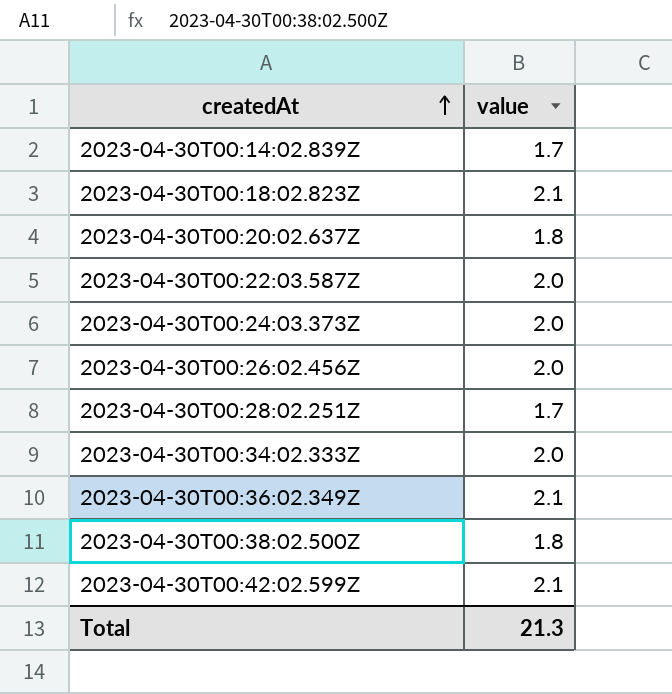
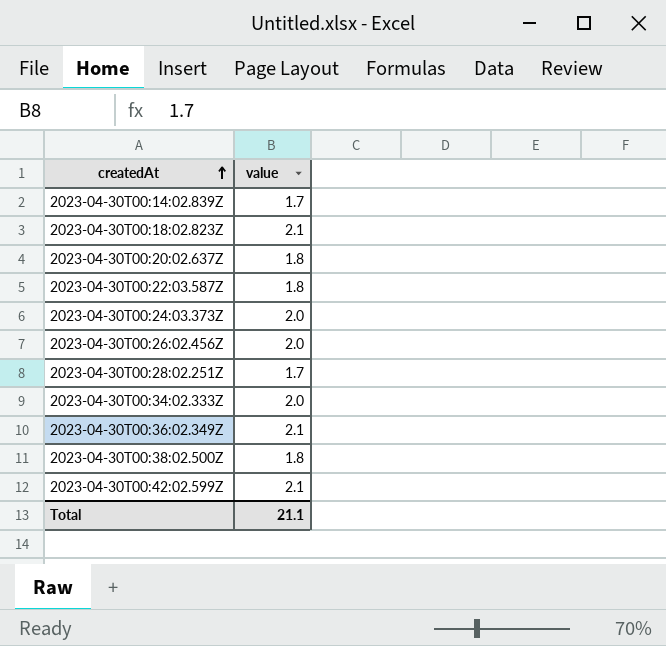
2023-04-30T00:22:03.587Z | value: 2.0 -> 1.8
Total | value: 21.3 -> 21.1

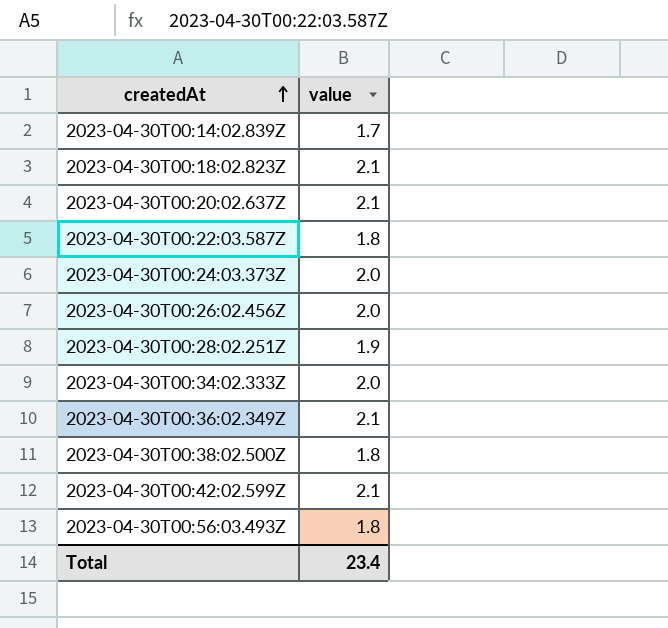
2023-04-30T00:20:02.637Z | value: 1.8 -> 2.1
2023-04-30T00:28:02.251Z | value: 1.7 -> 1.9
row 2023-04-30T00:56:03.493Z: none -> 1.8
Total | value: 21.1 -> 23.4

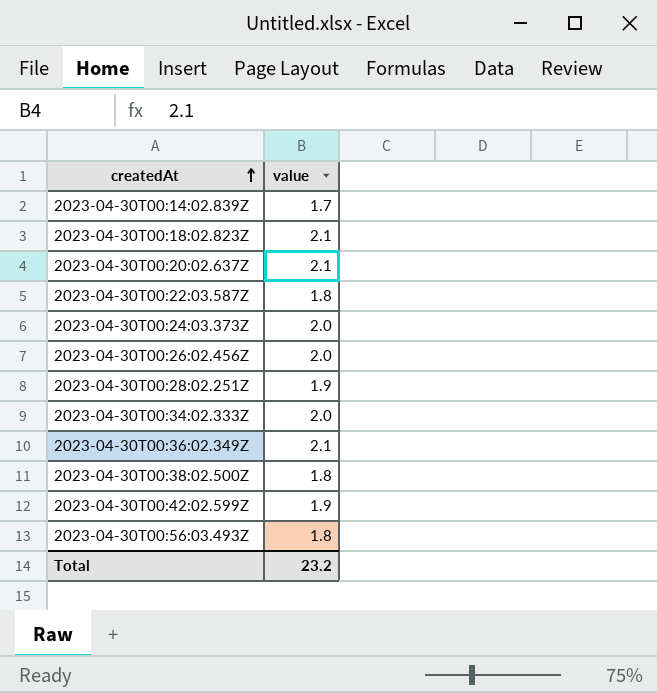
2023-04-30T00:42:02.599Z | value: 2.1 -> 1.9
Total | value: 23.4 -> 23.2

